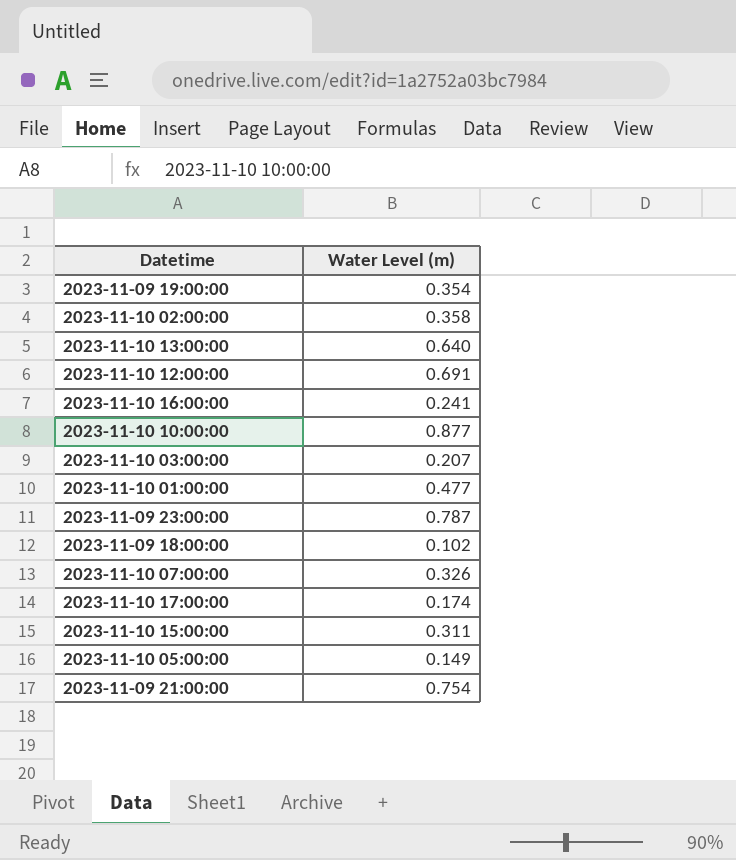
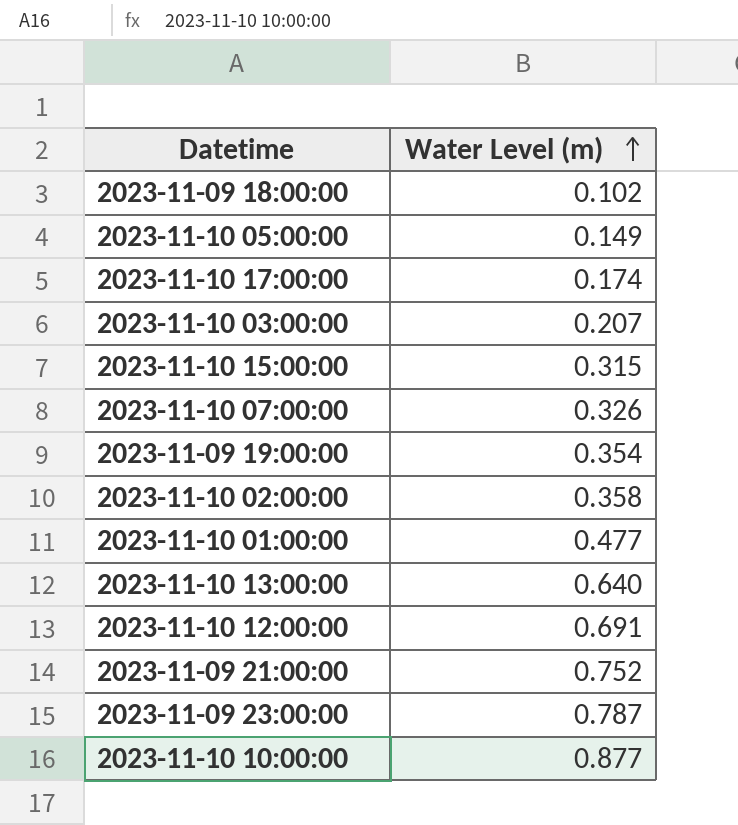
row order: none -> Water Level (m) ascending
row 2023-11-10 16:00:00: 0.241 -> none
2023-11-10 15:00:00 | Water Level (m): 0.311 -> 0.315
2023-11-09 21:00:00 | Water Level (m): 0.754 -> 0.752

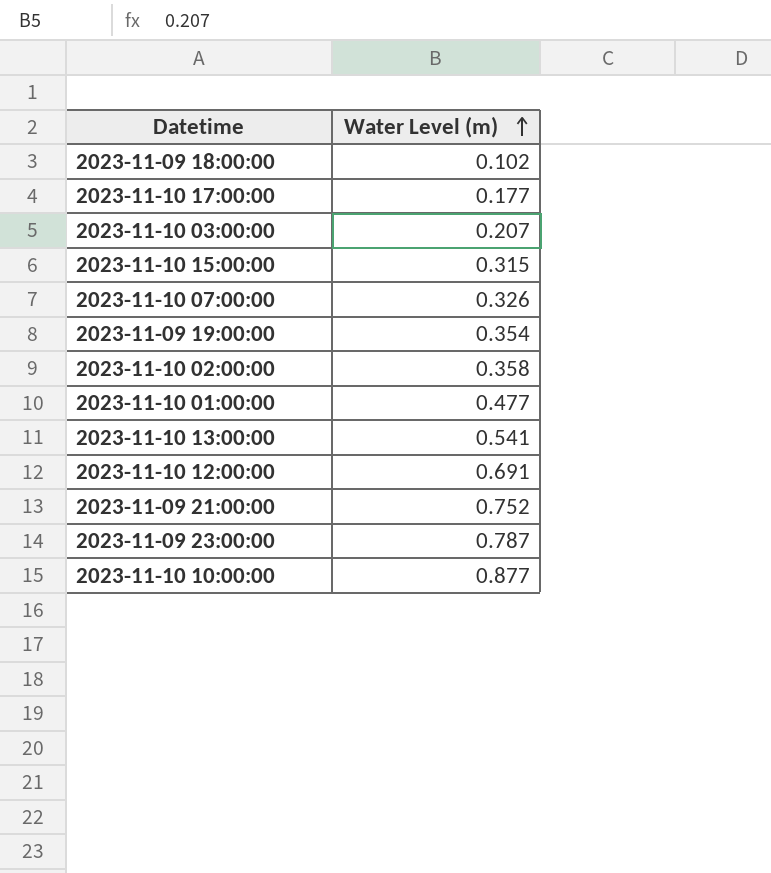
row 2023-11-10 05:00:00: 0.149 -> none
2023-11-10 17:00:00 | Water Level (m): 0.174 -> 0.177
2023-11-10 13:00:00 | Water Level (m): 0.640 -> 0.541

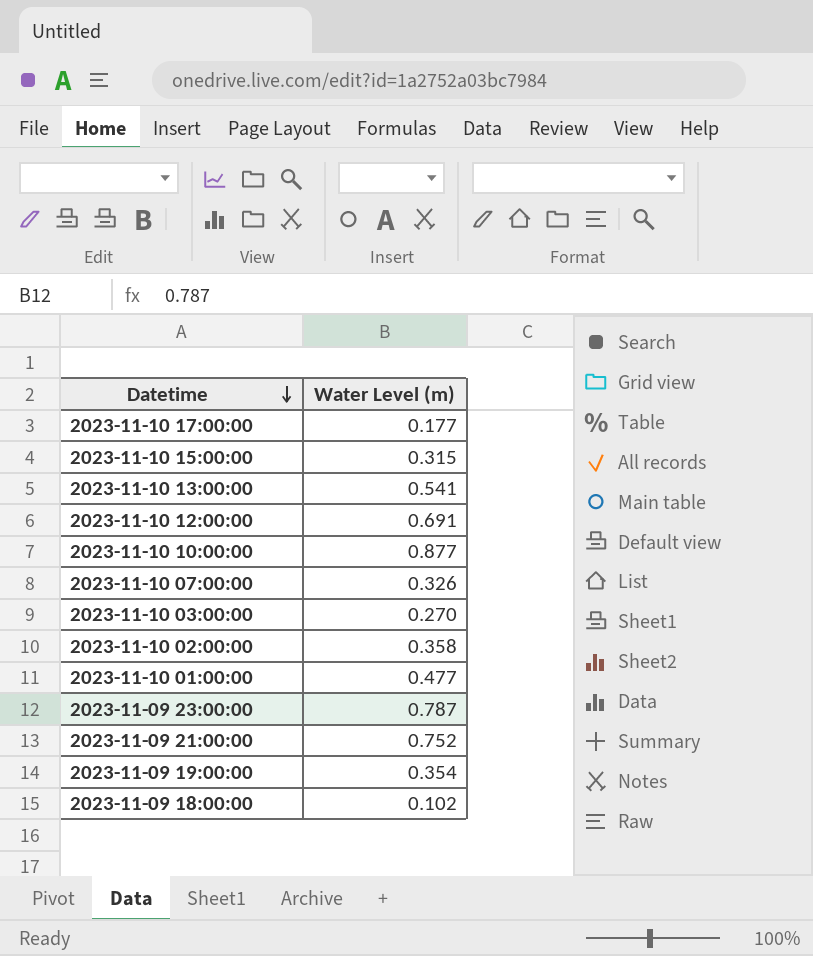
row order: Water Level (m) ascending -> Datetime descending
2023-11-10 03:00:00 | Water Level (m): 0.207 -> 0.270

